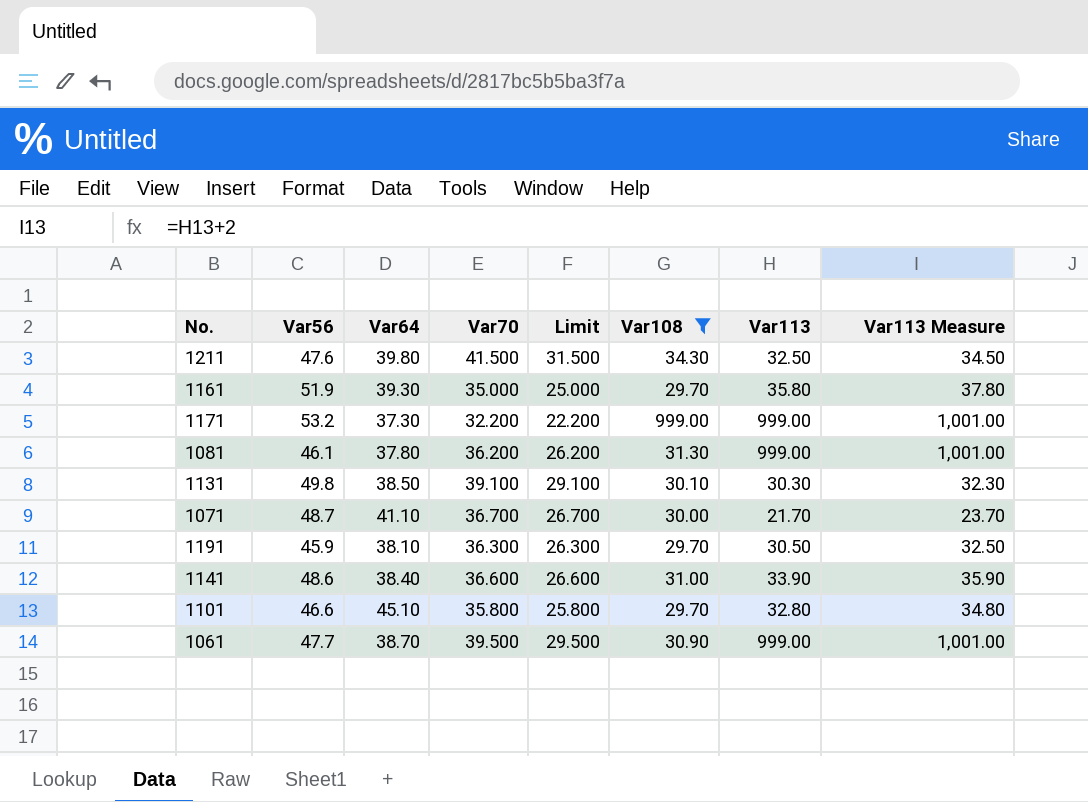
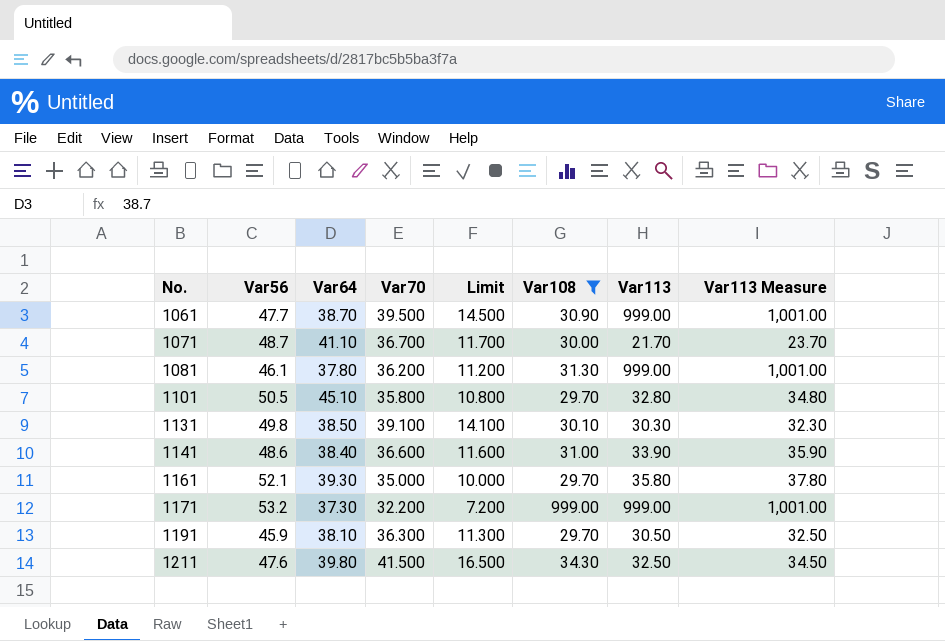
row order: none -> No. ascending
column Limit | formula: [Var70] - 10 -> [Var70] - 25
1101 | Var56: 46.6 -> 50.5
1161 | Var56: 51.9 -> 52.1

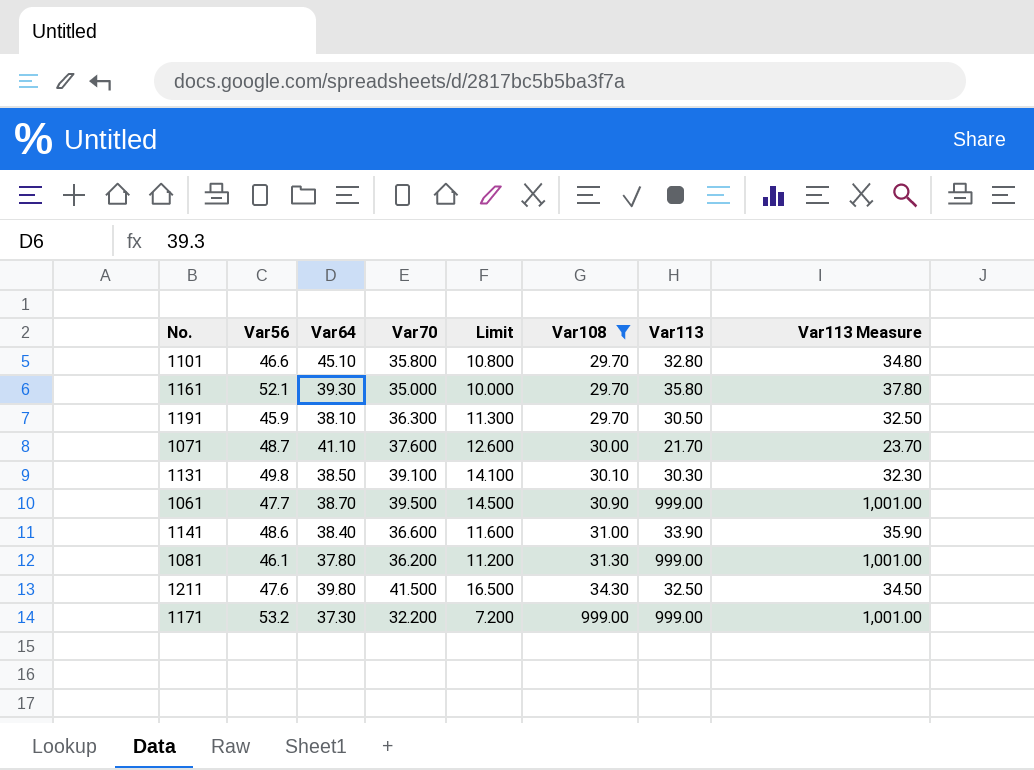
row order: No. ascending -> Var108 ascending
1101 | Var56: 50.5 -> 46.6
1071 | Var70: 36.700 -> 37.600
1071 | Limit: 11.700 -> 12.600

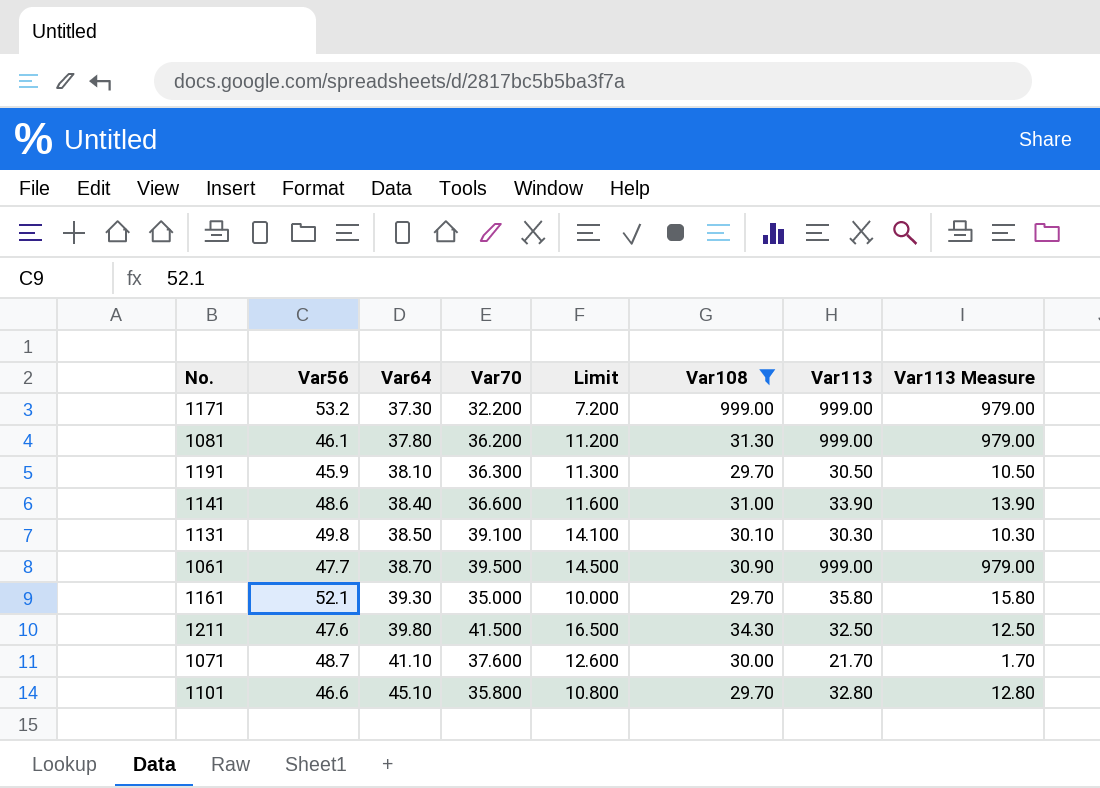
row order: Var108 ascending -> Var64 ascending
column Var113 Measure | formula: [Var113] + 2 -> [Var113] - 20

